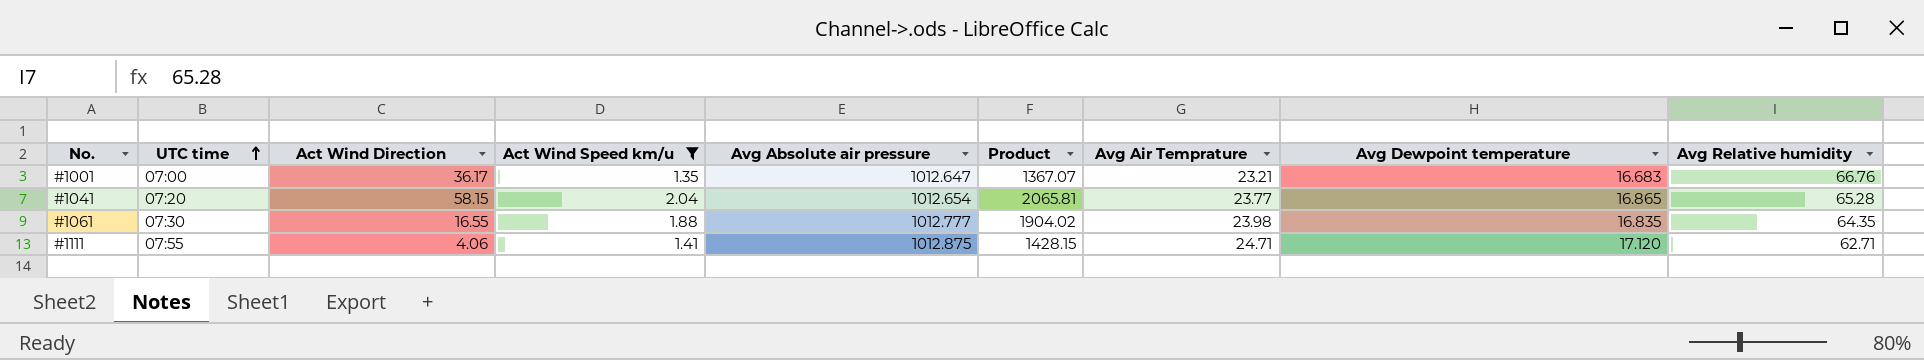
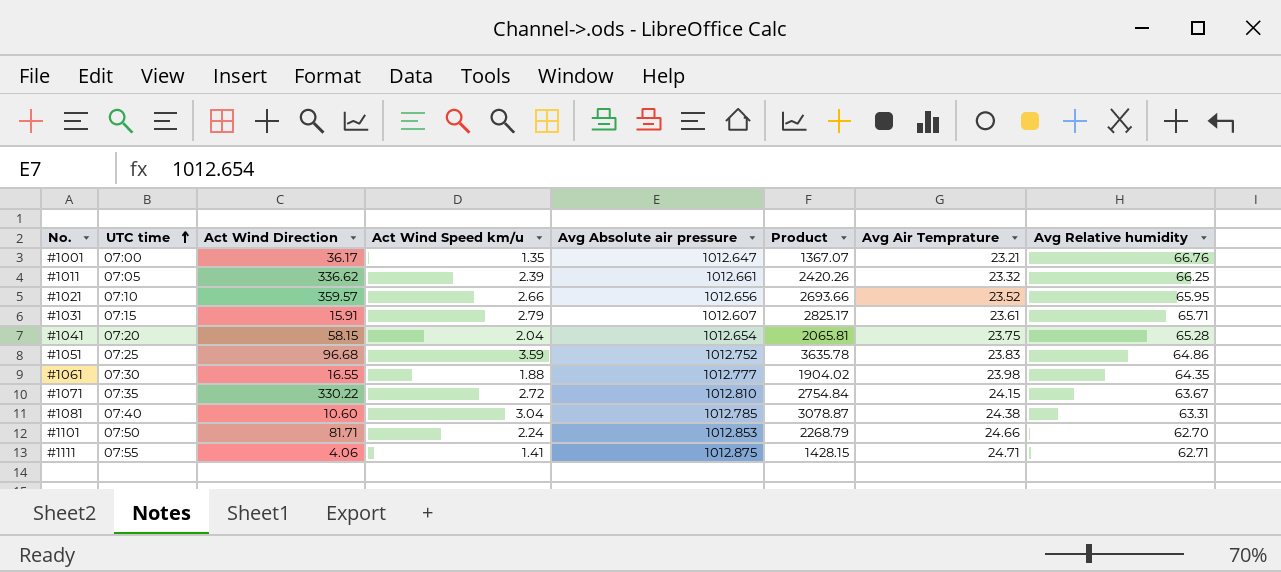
filter: Act Wind Speed km/u <= 2.04 -> none
column Avg Dewpoint temperature | position: 8 -> none
#1041 | Avg Air Temprature: 23.77 -> 23.75

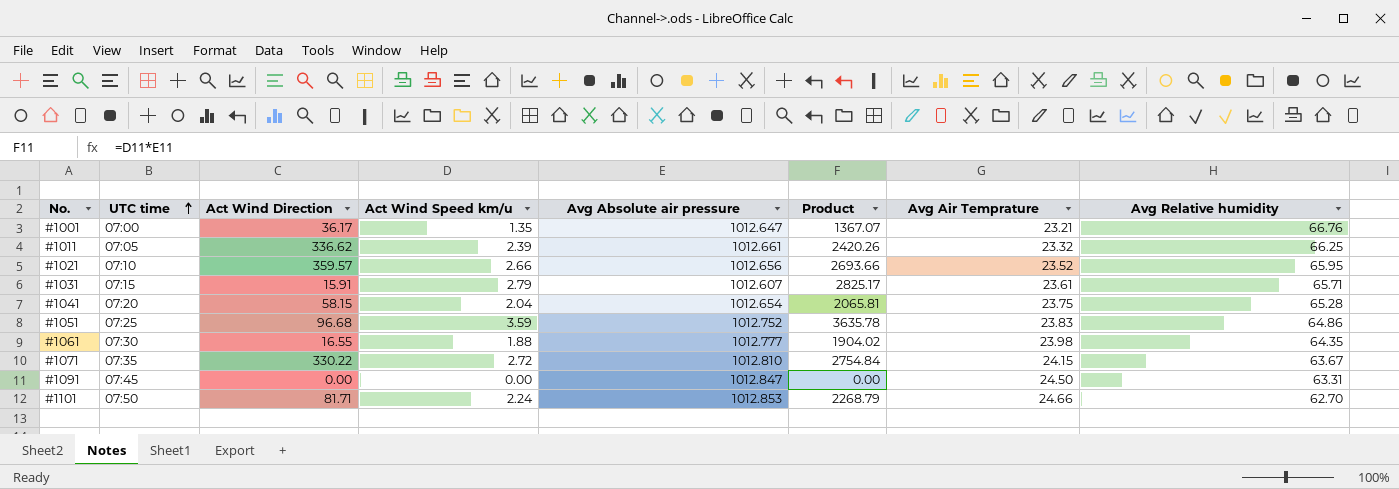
row #1081: 07:40 | 10.60 | 3.04 | 1012.785 | 3078.87 | 24.38 | 63.31 -> none
row #1111: 07:55 | 4.06 | 1.41 | 1012.875 | 1428.15 | 24.71 | 62.71 -> none
row #1091: none -> 07:45 | 0.00 | 0.00 | 1012.847 | 0.00 | 24.50 | 63.31

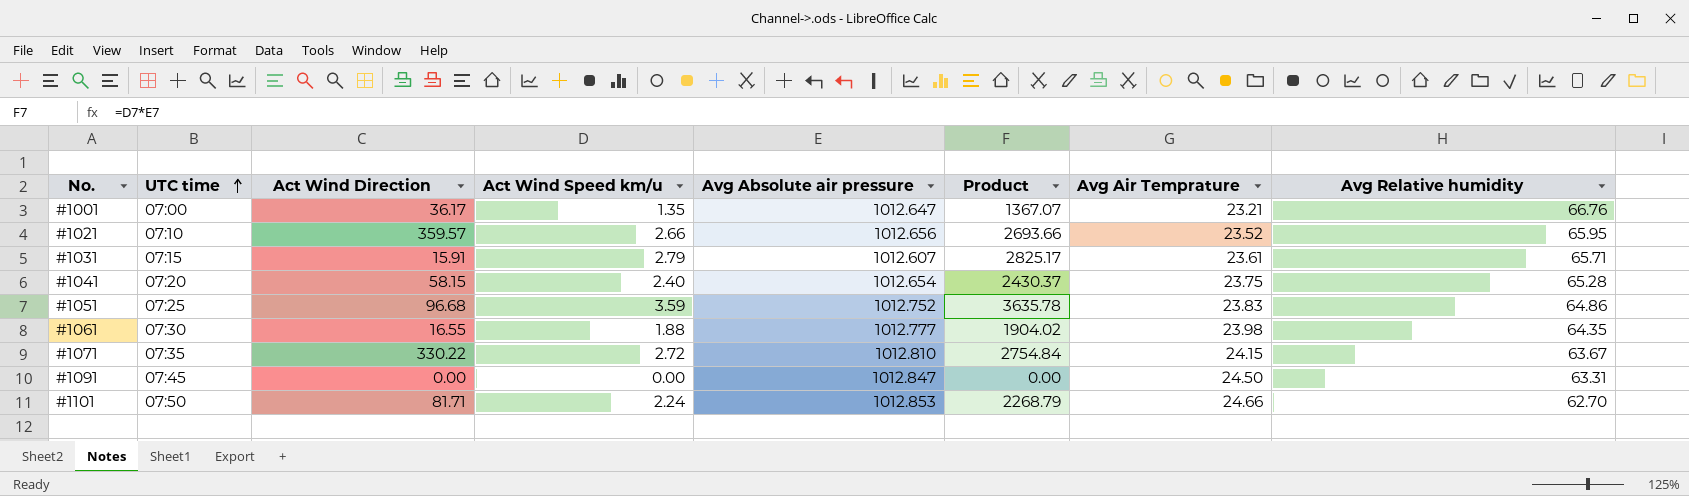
row #1011: 07:05 | 336.62 | 2.39 | 1012.661 | 2420.26 | 23.32 | 66.25 -> none
#1041 | Act Wind Speed km/u: 2.04 -> 2.40
#1041 | Product: 2065.81 -> 2430.37

